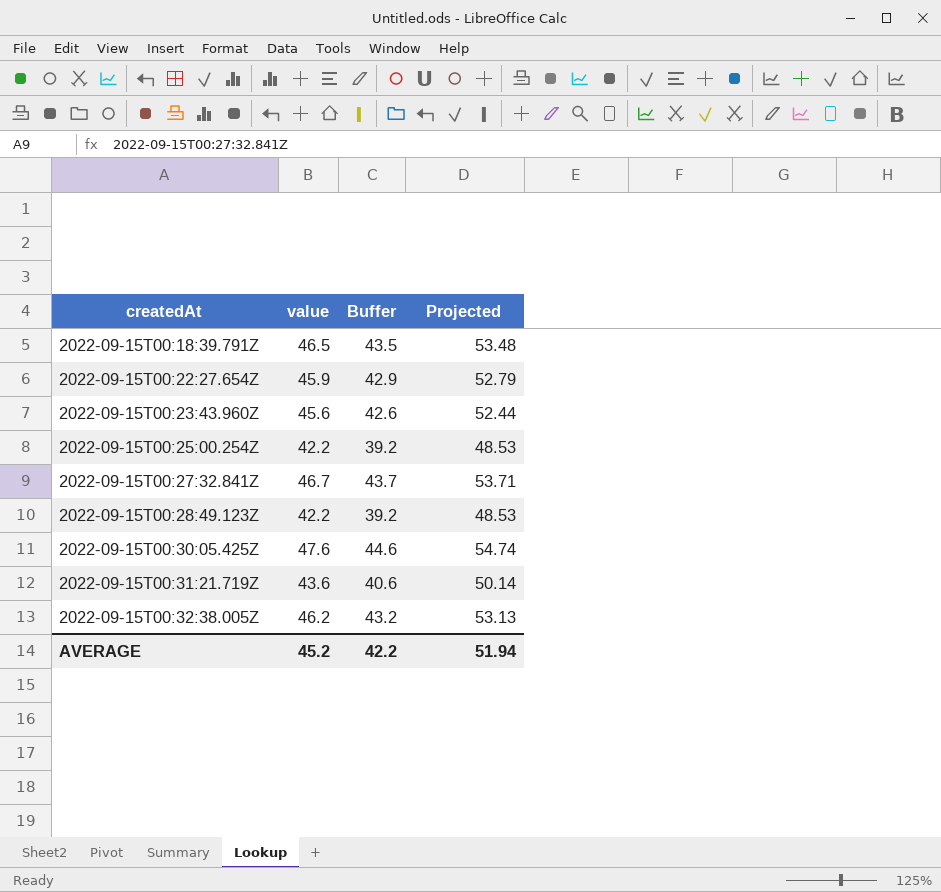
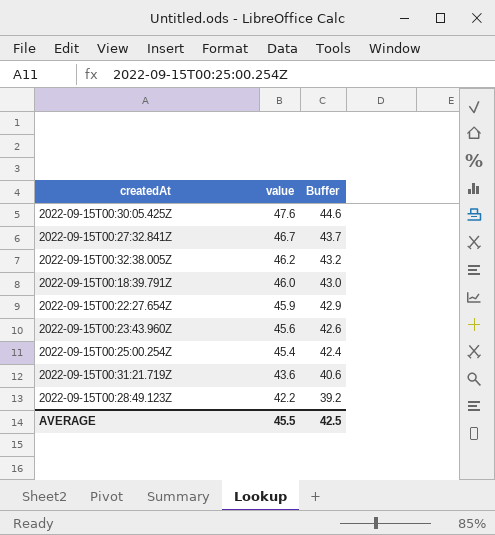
row order: createdAt ascending -> value descending
column Projected | formula: [value] * 1.15 -> none
2022-09-15T00:18:39.791Z | value: 46.5 -> 46.0
2022-09-15T00:18:39.791Z | Buffer: 43.5 -> 43.0
2022-09-15T00:25:00.254Z | value: 42.2 -> 45.4
2022-09-15T00:25:00.254Z | Buffer: 39.2 -> 42.4
AVERAGE | value: 45.2 -> 45.5
AVERAGE | Buffer: 42.2 -> 42.5

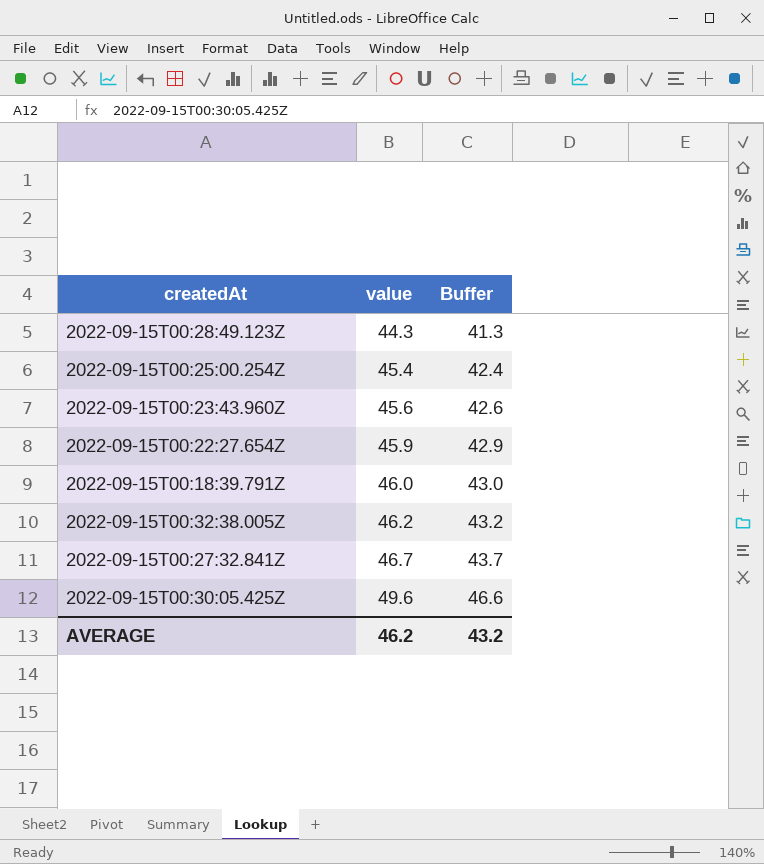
row order: value descending -> value ascending
row 2022-09-15T00:31:21.719Z: 43.6 | 40.6 -> none
2022-09-15T00:28:49.123Z | value: 42.2 -> 44.3
2022-09-15T00:28:49.123Z | Buffer: 39.2 -> 41.3
2022-09-15T00:30:05.425Z | value: 47.6 -> 49.6
2022-09-15T00:30:05.425Z | Buffer: 44.6 -> 46.6
AVERAGE | value: 45.5 -> 46.2
AVERAGE | Buffer: 42.5 -> 43.2

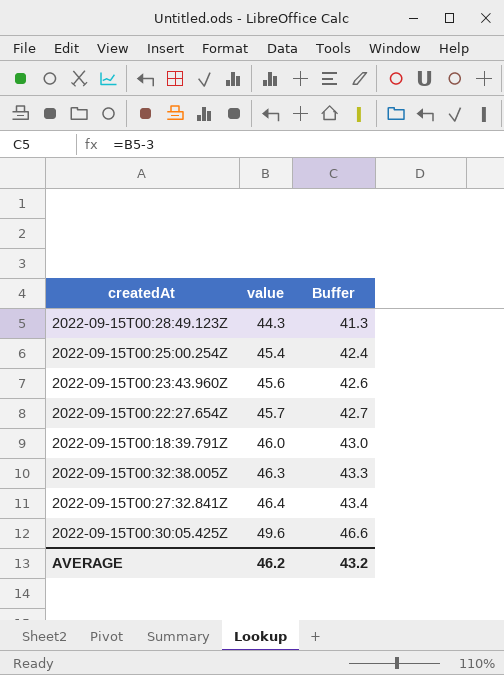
2022-09-15T00:22:27.654Z | value: 45.9 -> 45.7
2022-09-15T00:22:27.654Z | Buffer: 42.9 -> 42.7
2022-09-15T00:32:38.005Z | value: 46.2 -> 46.3
2022-09-15T00:32:38.005Z | Buffer: 43.2 -> 43.3
2022-09-15T00:27:32.841Z | value: 46.7 -> 46.4
2022-09-15T00:27:32.841Z | Buffer: 43.7 -> 43.4

